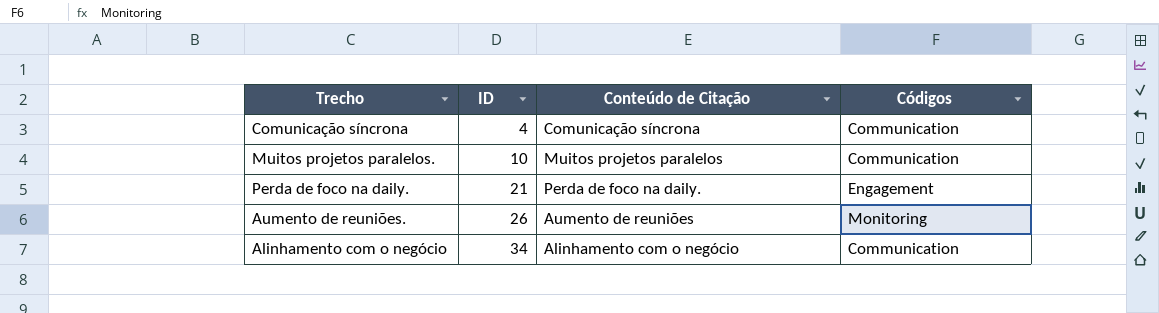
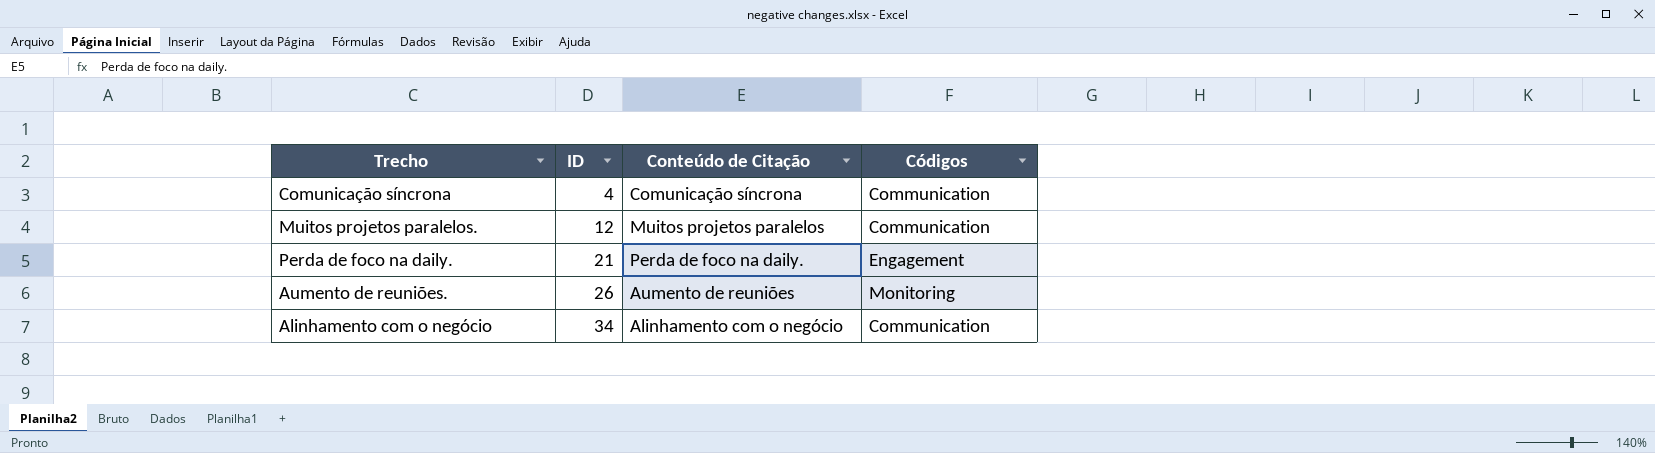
Muitos projetos paralelos. | ID: 10 -> 12

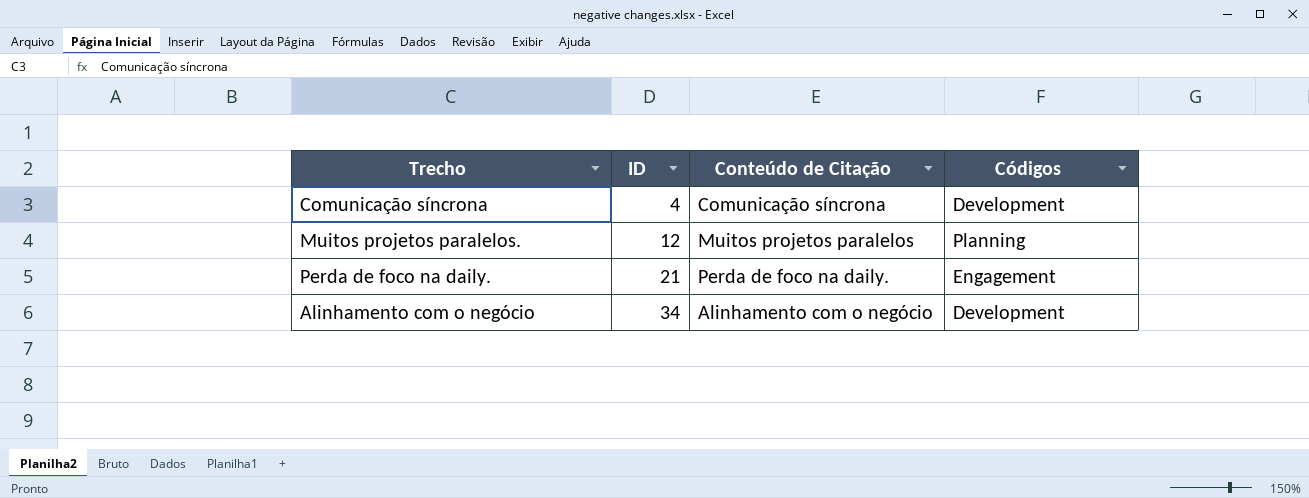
row Aumento de reuniões.: 26 | Aumento de reuniões | Monitoring -> none
Comunicação síncrona | Códigos: Communication -> Development
Muitos projetos paralelos. | Códigos: Communication -> Planning
Alinhamento com o negócio | Códigos: Communication -> Development

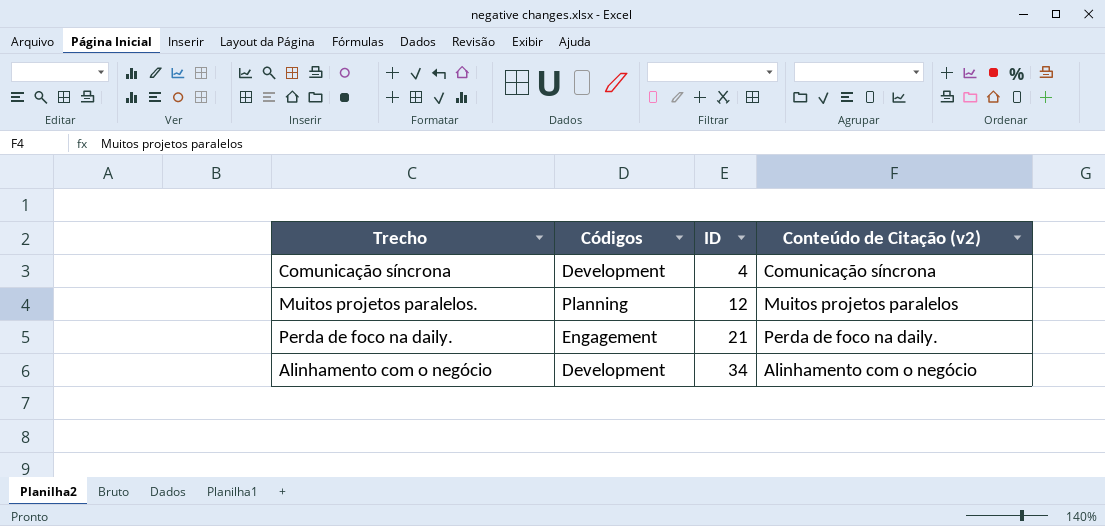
column Códigos | position: 4 -> 2
column name: Conteúdo de Citação -> Conteúdo de Citação (v2)

